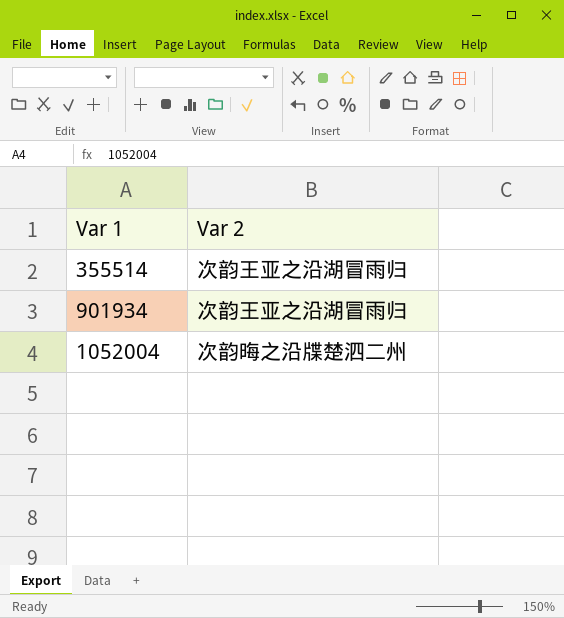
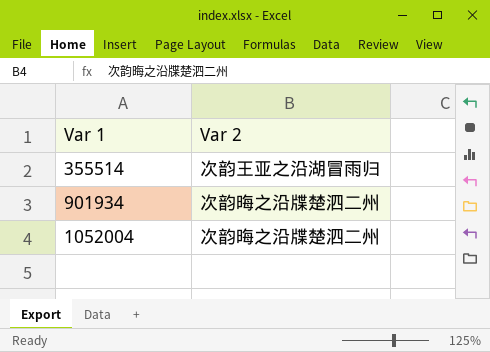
901934 | Var 2: 次韵王亚之沿湖冒雨归 -> 次韵晦之沿牒楚泗二州

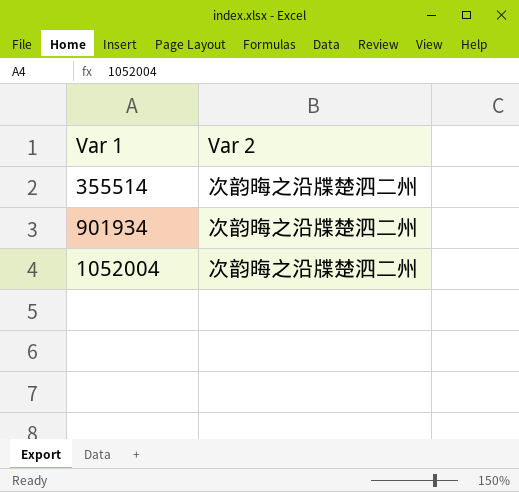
355514 | Var 2: 次韵王亚之沿湖冒雨归 -> 次韵晦之沿牒楚泗二州

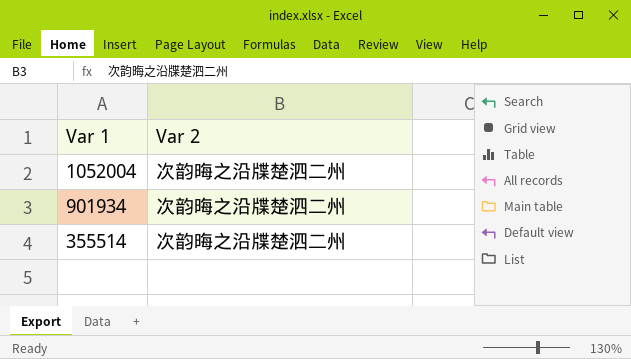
row order: Var 1 ascending -> Var 1 descending

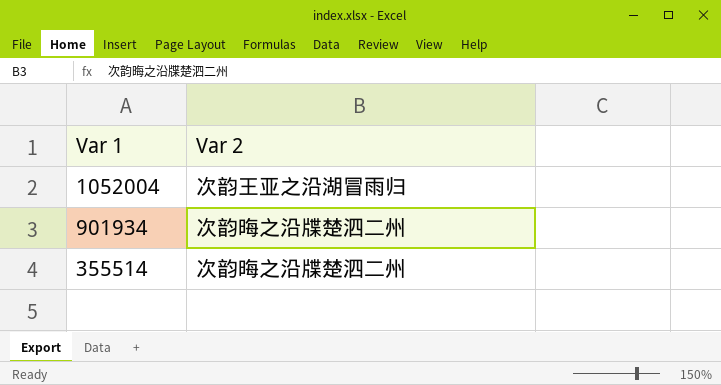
1052004 | Var 2: 次韵晦之沿牒楚泗二州 -> 次韵王亚之沿湖冒雨归

